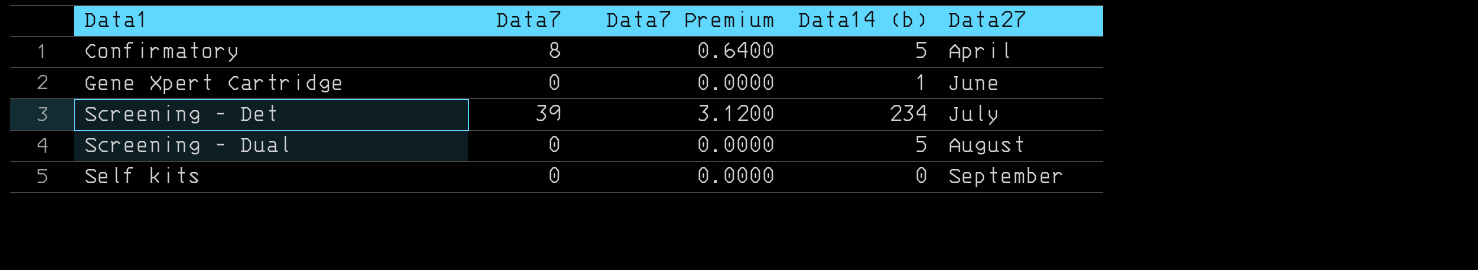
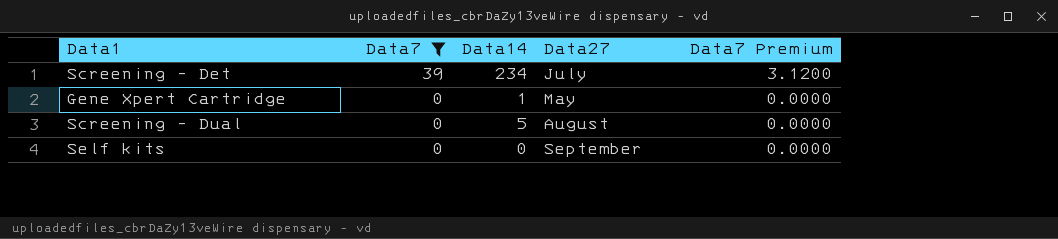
filter: none -> Data7 != 8
row order: Data1 ascending -> Data7 descending
column name: Data14 (b) -> Data14
column Data7 Premium | position: 3 -> 5
Gene Xpert Cartridge | Data27: June -> May

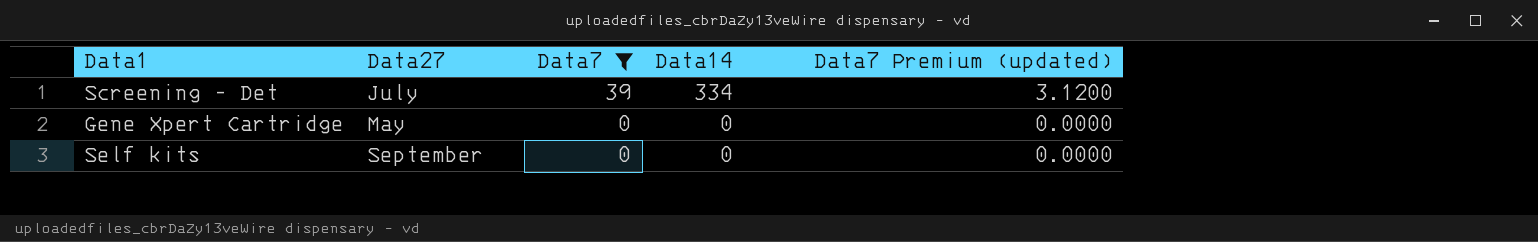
column Data27 | position: 4 -> 2
column name: Data7 Premium -> Data7 Premium (updated)
row Screening - Dual: 0 | 5 | August | 0.0000 -> none
Screening - Det | Data14: 234 -> 334
Gene Xpert Cartridge | Data14: 1 -> 0

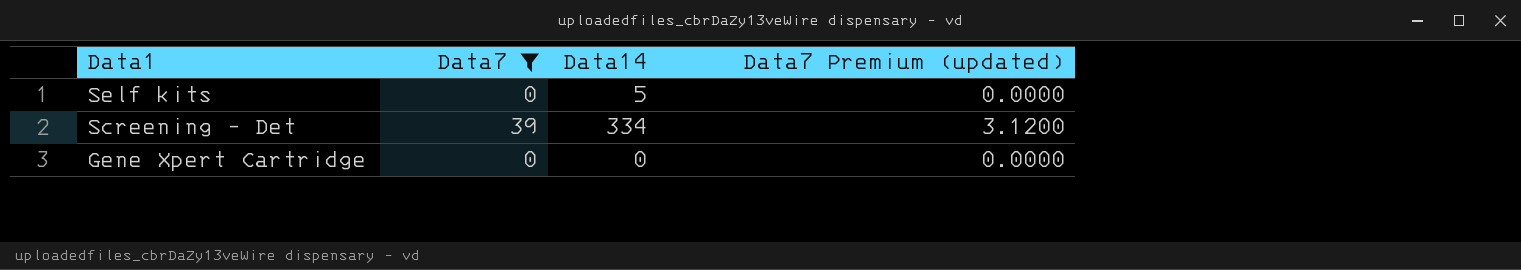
row order: Data7 descending -> Data1 descending
column Data27 | position: 2 -> none
Self kits | Data14: 0 -> 5

